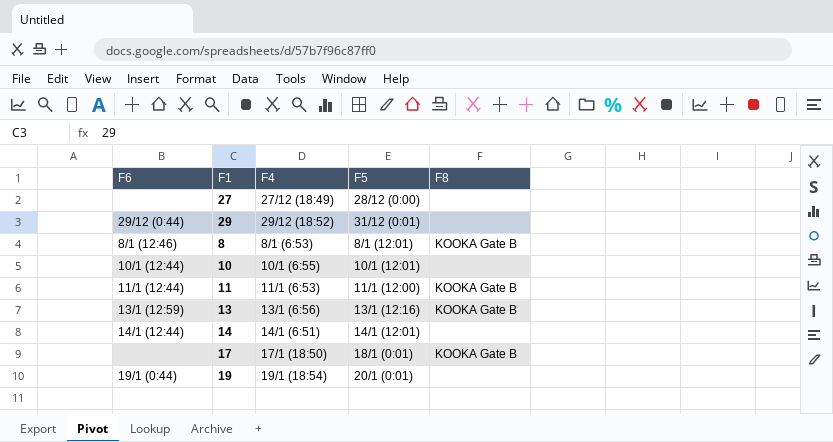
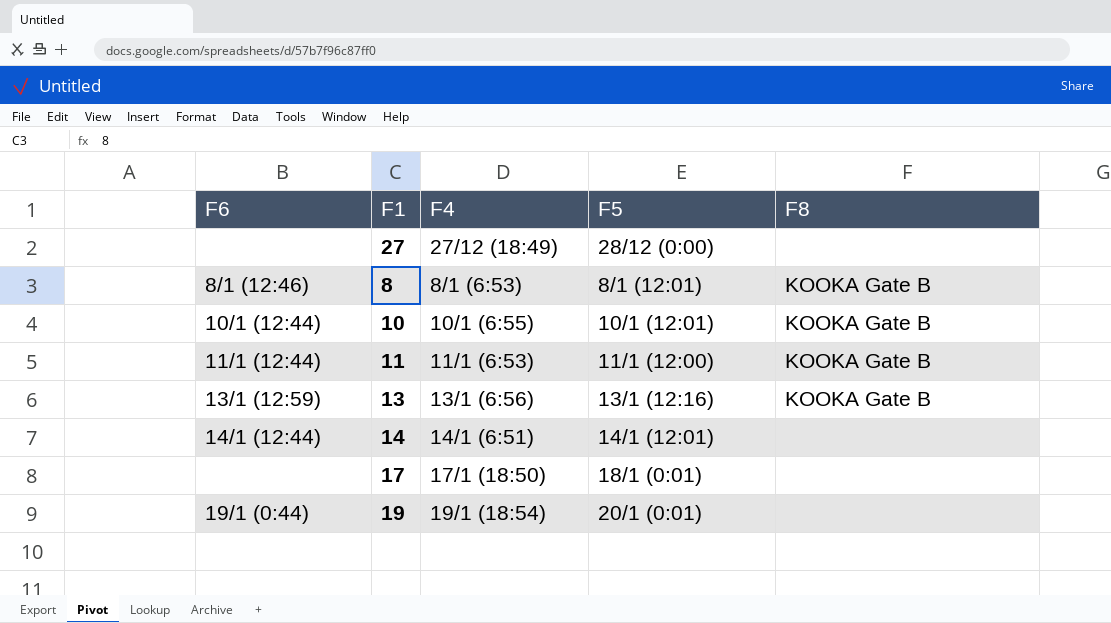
row 29: 29/12 (0:44) | 29/12 (18:52) | 31/12 (0:01) | none -> none
10 | F8: none -> KOOKA Gate B
17 | F8: KOOKA Gate B -> none

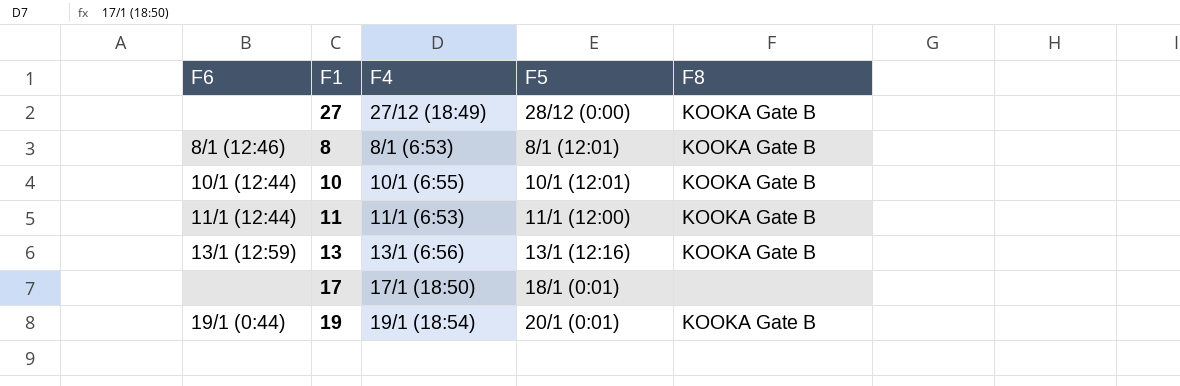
row 14: 14/1 (12:44) | 14/1 (6:51) | 14/1 (12:01) | none -> none
27 | F8: none -> KOOKA Gate B
19 | F8: none -> KOOKA Gate B

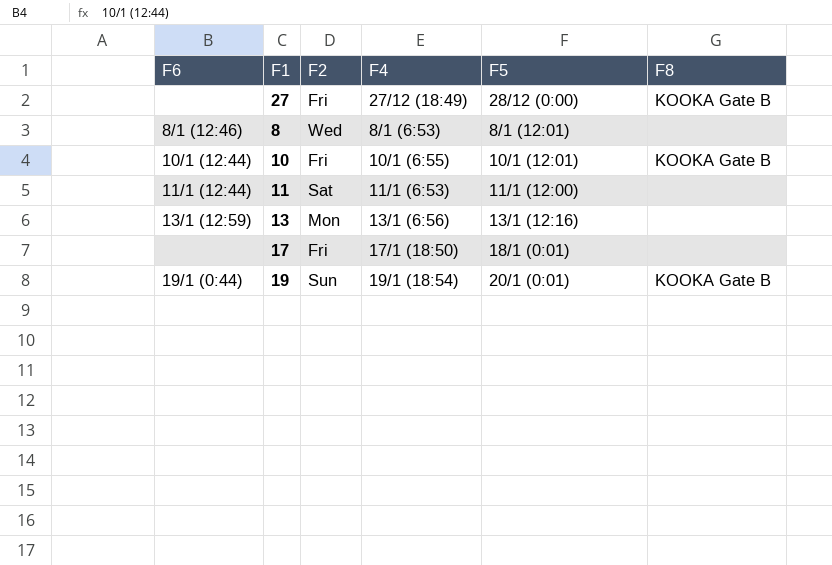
column F2 | position: none -> 3
8 | F8: KOOKA Gate B -> none
11 | F8: KOOKA Gate B -> none
13 | F8: KOOKA Gate B -> none

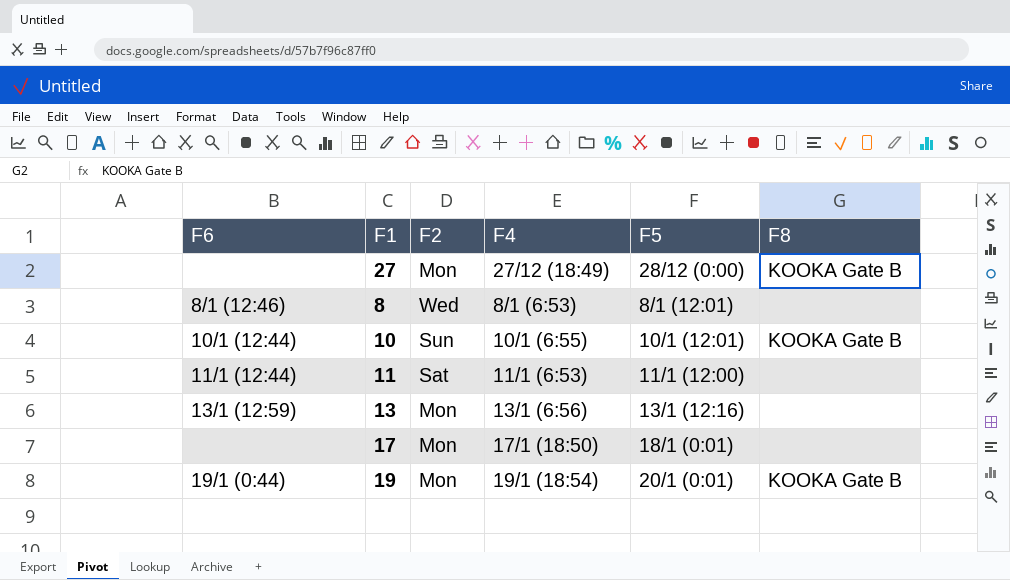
27 | F2: Fri -> Mon
10 | F2: Fri -> Sun
17 | F2: Fri -> Mon
19 | F2: Sun -> Mon

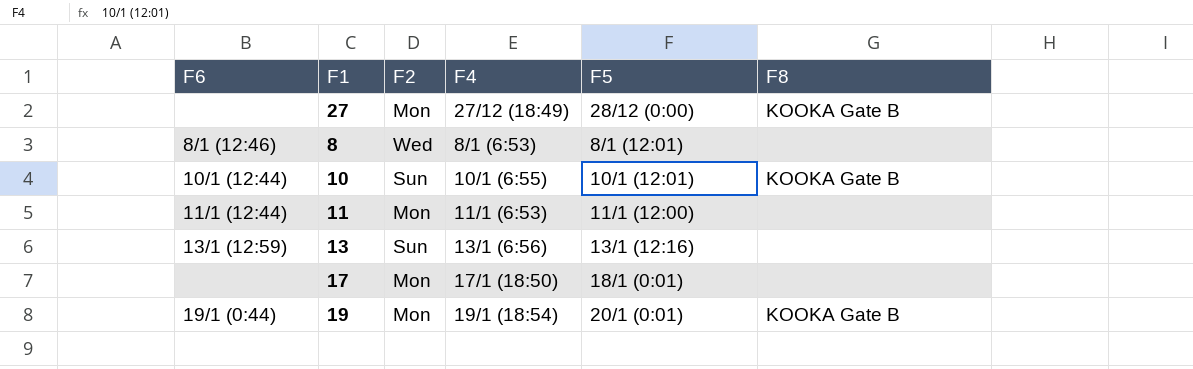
11 | F2: Sat -> Mon
13 | F2: Mon -> Sun

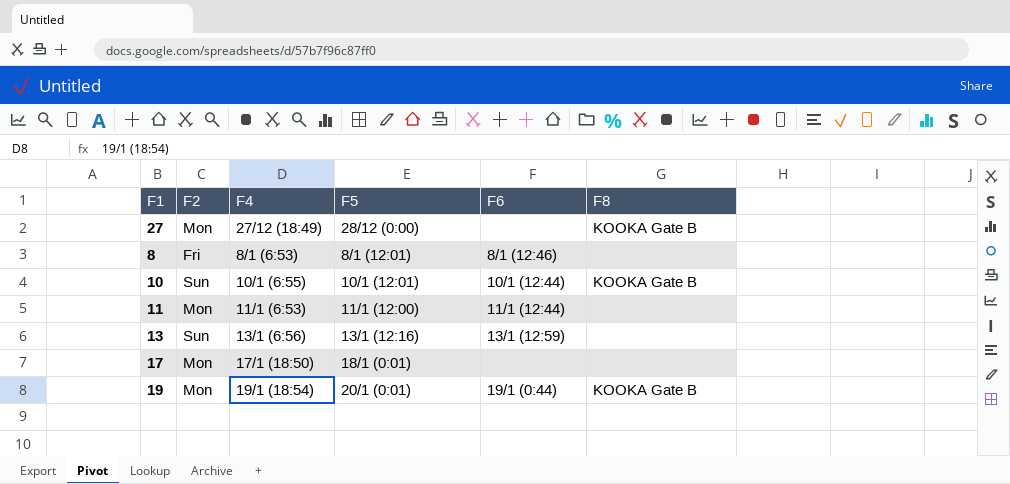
column F6 | position: 1 -> 5
8 | F2: Wed -> Fri

